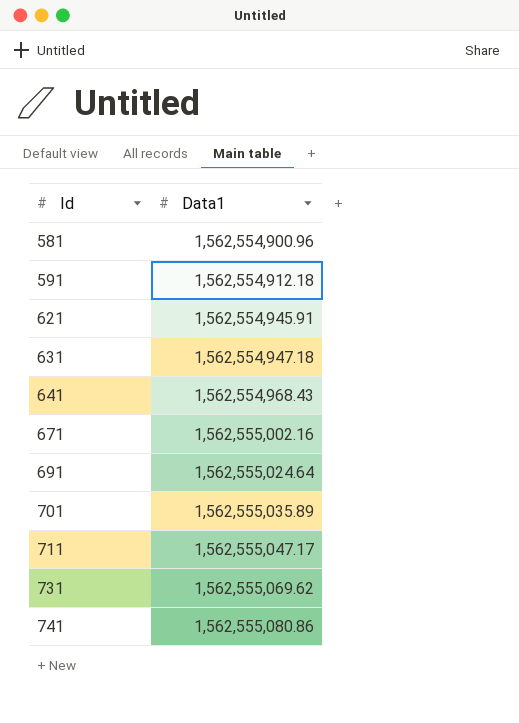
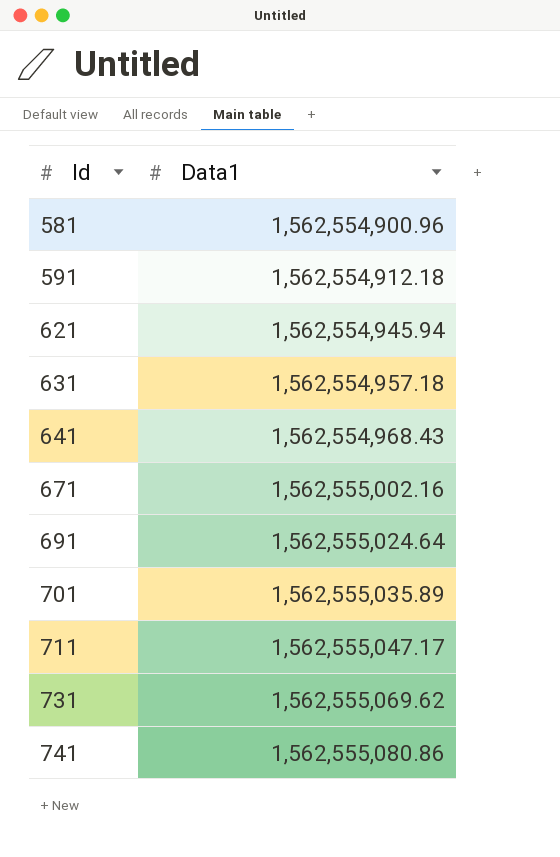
621 | Data1: 1,562,554,945.91 -> 1,562,554,945.94
631 | Data1: 1,562,554,947.18 -> 1,562,554,957.18

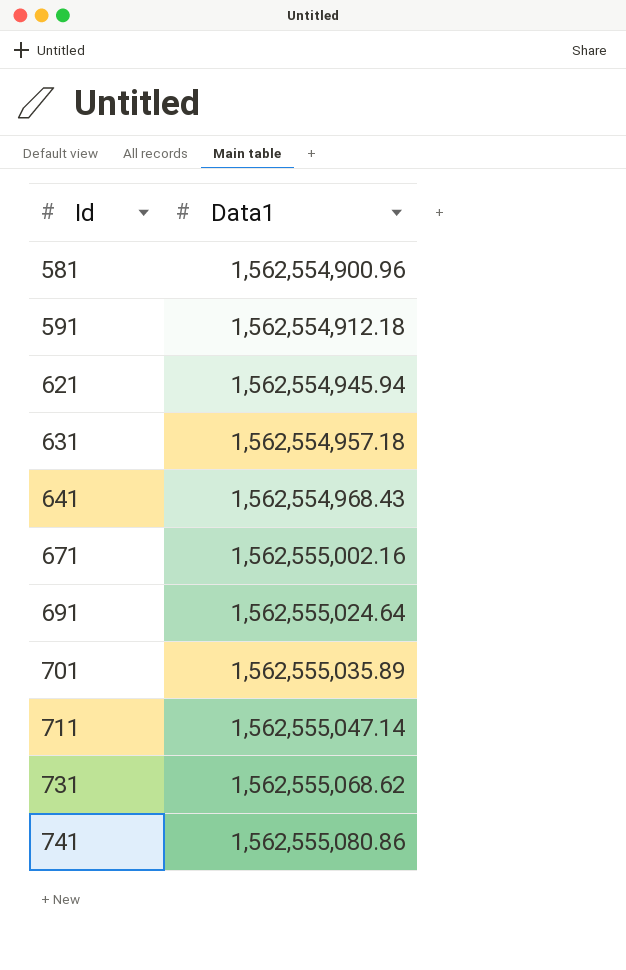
711 | Data1: 1,562,555,047.17 -> 1,562,555,047.14
731 | Data1: 1,562,555,069.62 -> 1,562,555,068.62

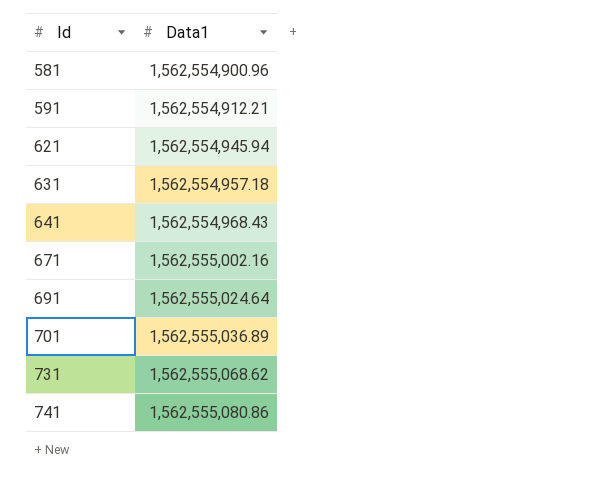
row 711: 1,562,555,047.14 -> none
591 | Data1: 1,562,554,912.18 -> 1,562,554,912.21
701 | Data1: 1,562,555,035.89 -> 1,562,555,036.89

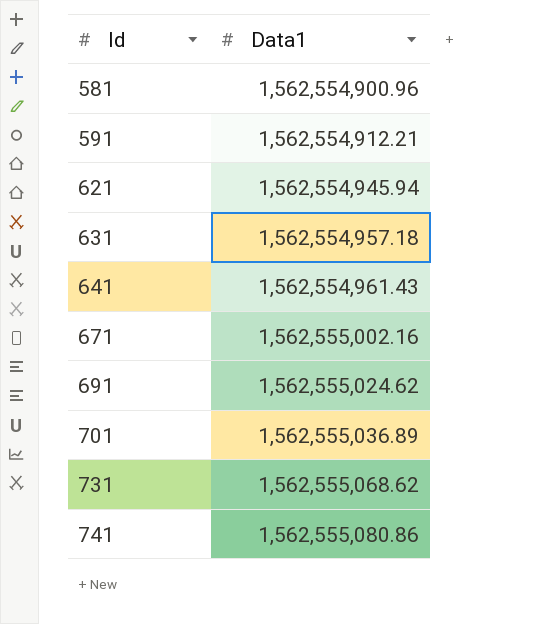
641 | Data1: 1,562,554,968.43 -> 1,562,554,961.43
691 | Data1: 1,562,555,024.64 -> 1,562,555,024.62

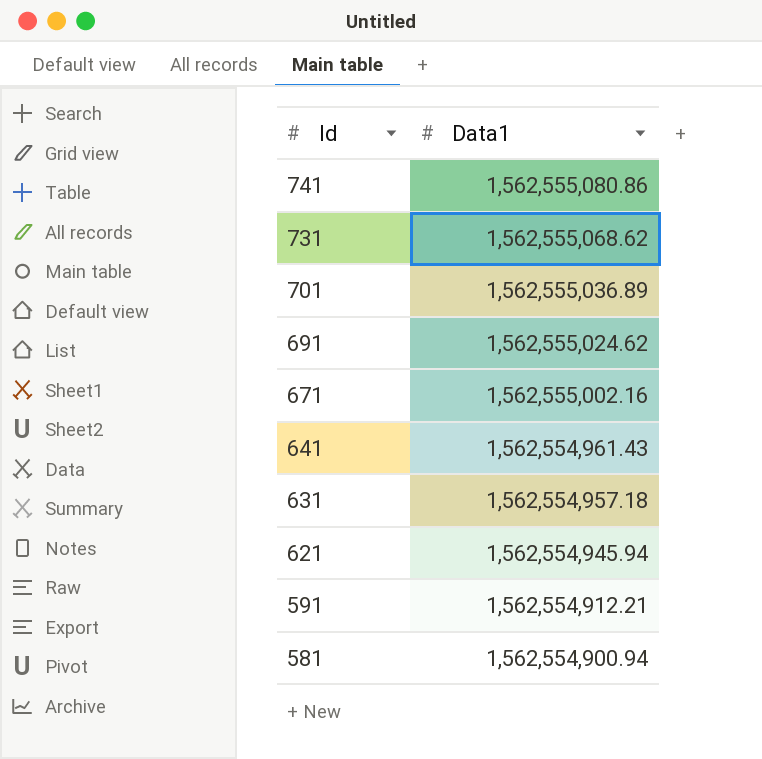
row order: Id ascending -> Id descending
581 | Data1: 1,562,554,900.96 -> 1,562,554,900.94

